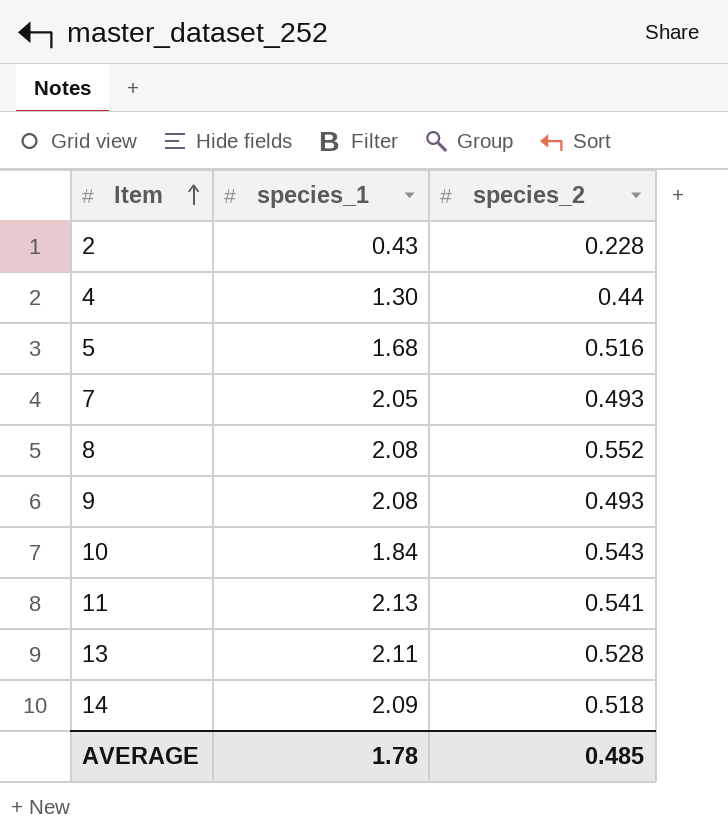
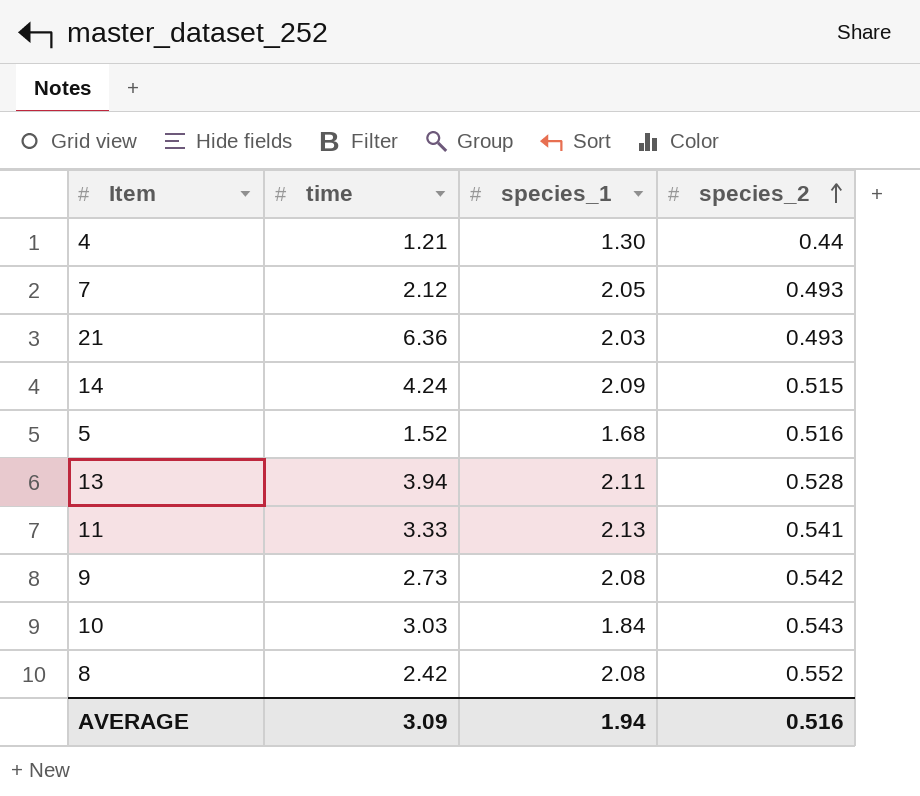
row order: Item ascending -> species_2 ascending
column time | position: none -> 2
row 2: 0.43 | 0.228 -> none
row 21: none -> 6.36 | 2.03 | 0.493
14 | species_2: 0.518 -> 0.515
9 | species_2: 0.493 -> 0.542
AVERAGE | species_1: 1.78 -> 1.94
AVERAGE | species_2: 0.485 -> 0.516

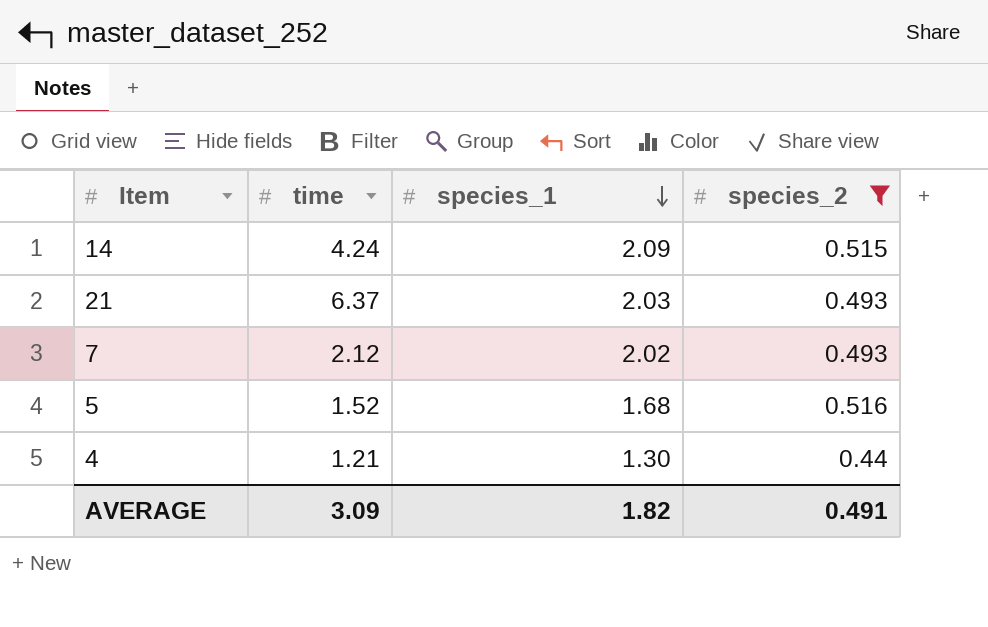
filter: none -> species_2 <= 0.516
row order: species_2 ascending -> species_1 descending
21 | time: 6.36 -> 6.37
7 | species_1: 2.05 -> 2.02
AVERAGE | species_1: 1.94 -> 1.82
AVERAGE | species_2: 0.516 -> 0.491

